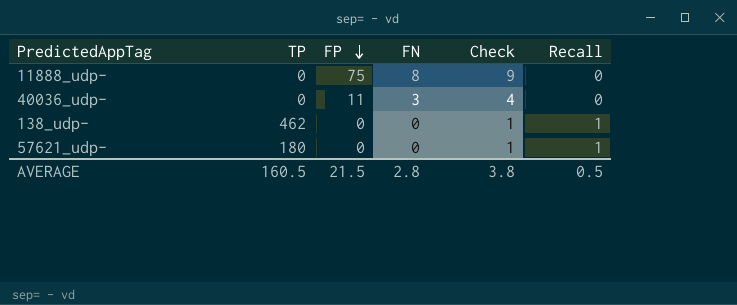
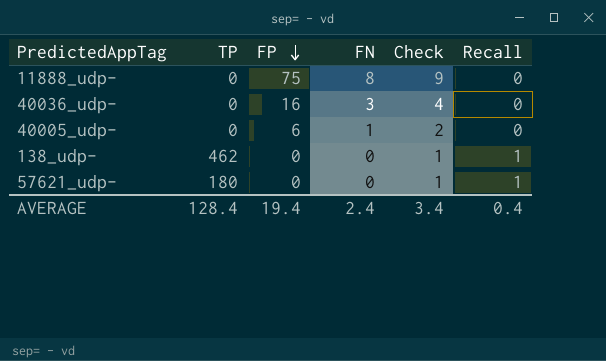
40036_udp- | FP: 11 -> 16
row 40005_udp-: none -> 0 | 6 | 1 | 2 | 0
AVERAGE | TP: 160.5 -> 128.4
AVERAGE | FP: 21.5 -> 19.4
AVERAGE | FN: 2.8 -> 2.4
AVERAGE | Check: 3.8 -> 3.4
AVERAGE | Recall: 0.5 -> 0.4

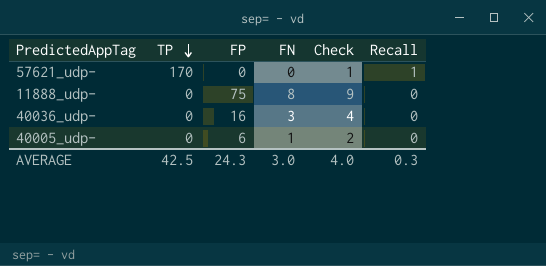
row order: FP descending -> TP descending
row 138_udp-: 462 | 0 | 0 | 1 | 1 -> none
57621_udp- | TP: 180 -> 170
AVERAGE | TP: 128.4 -> 42.5
AVERAGE | FP: 19.4 -> 24.3
AVERAGE | FN: 2.4 -> 3.0
AVERAGE | Check: 3.4 -> 4.0
AVERAGE | Recall: 0.4 -> 0.3

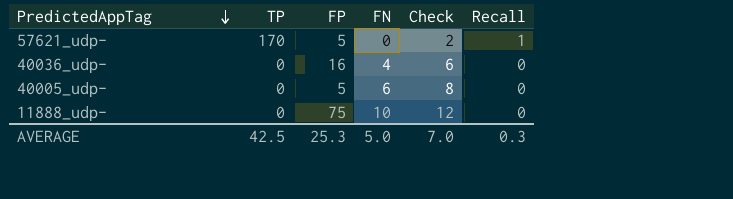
row order: TP descending -> PredictedAppTag descending
column Check | formula: [FN] + 1 -> [FN] + 2
57621_udp- | FP: 0 -> 5
40036_udp- | FN: 3 -> 4
40005_udp- | FP: 6 -> 5
40005_udp- | FN: 1 -> 6
11888_udp- | FN: 8 -> 10
AVERAGE | FP: 24.3 -> 25.3
AVERAGE | FN: 3.0 -> 5.0
AVERAGE | Check: 4.0 -> 7.0

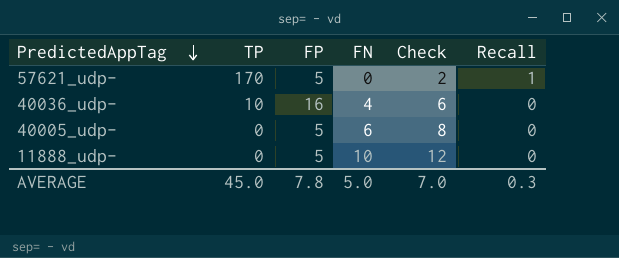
40036_udp- | TP: 0 -> 10
11888_udp- | FP: 75 -> 5
AVERAGE | TP: 42.5 -> 45.0
AVERAGE | FP: 25.3 -> 7.8

